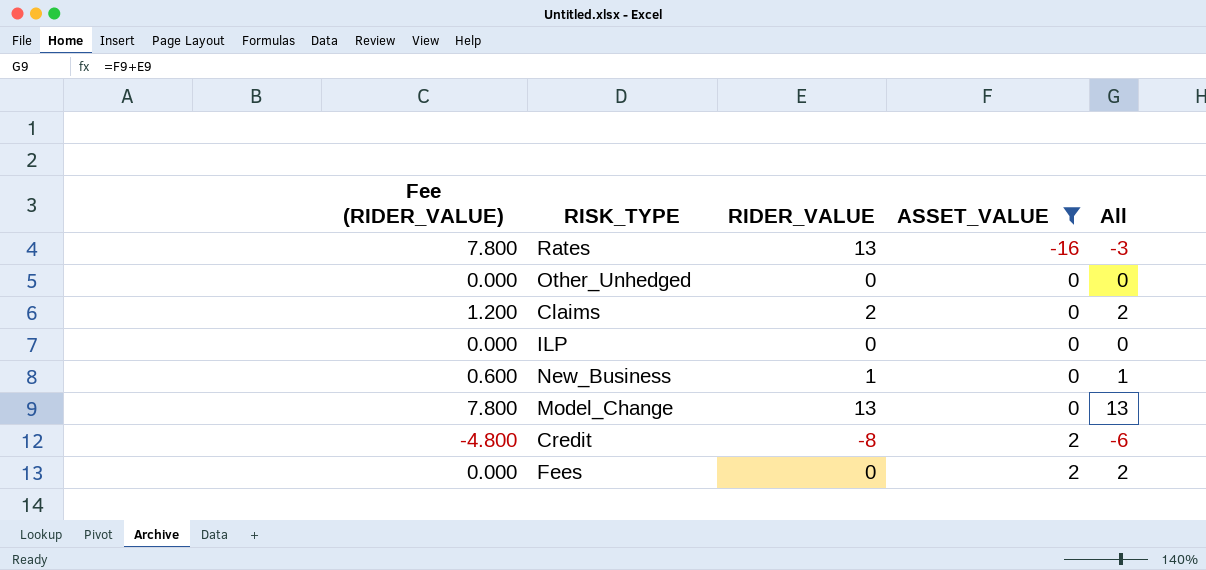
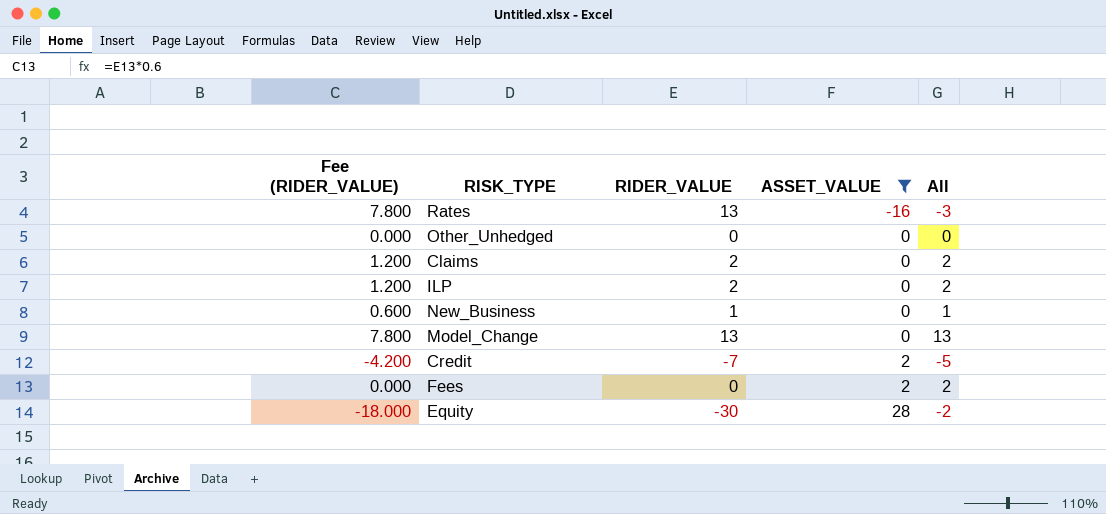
ILP | Fee (RIDER_VALUE): 0.000 -> 1.200
ILP | RIDER_VALUE: 0 -> 2
ILP | All: 0 -> 2
Credit | Fee (RIDER_VALUE): -4.800 -> -4.200
Credit | RIDER_VALUE: -8 -> -7
Credit | All: -6 -> -5
row Equity: none -> -18.000 | -30 | 28 | -2

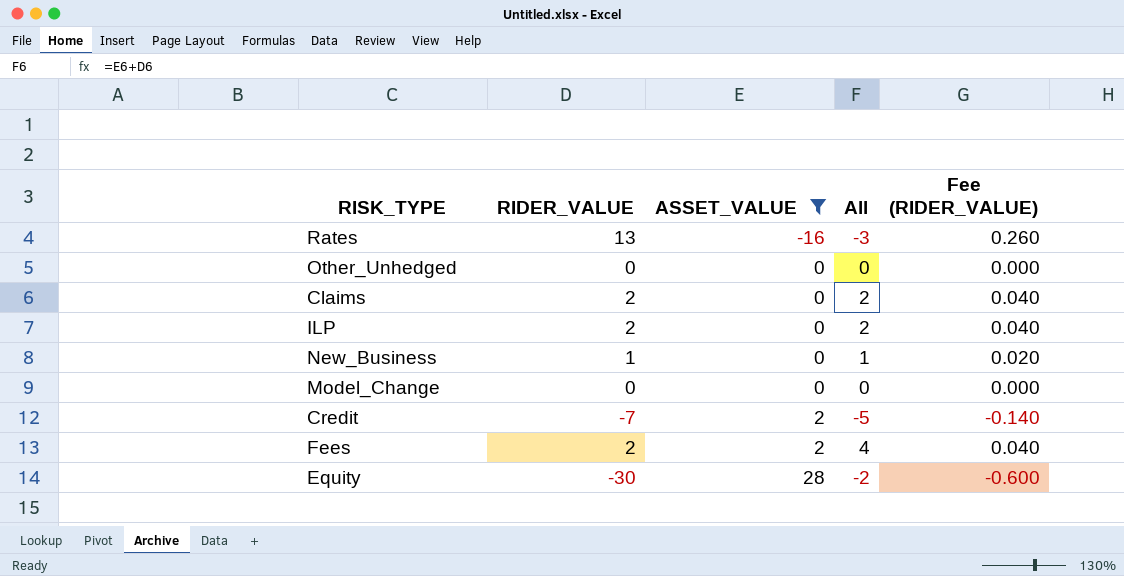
column Fee (RIDER_VALUE) | formula: [RIDER_VALUE] * 0.6 -> [RIDER_VALUE] * 0.02
column Fee (RIDER_VALUE) | position: 1 -> 5
Model_Change | RIDER_VALUE: 13 -> 0
Model_Change | All: 13 -> 0
Fees | RIDER_VALUE: 0 -> 2
Fees | All: 2 -> 4

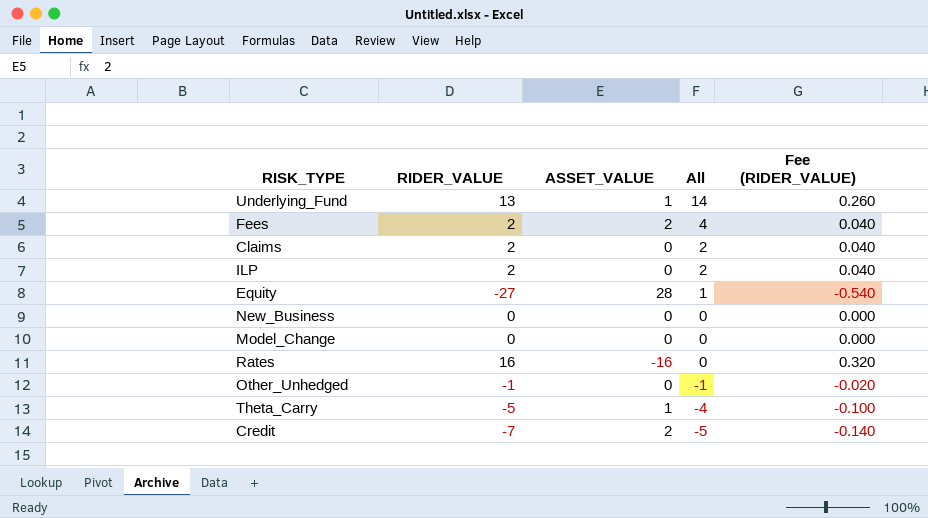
filter: ASSET_VALUE != 1 -> none
row order: ASSET_VALUE ascending -> All descending
Equity | RIDER_VALUE: -30 -> -27
Equity | All: -2 -> 1
Equity | Fee (RIDER_VALUE): -0.600 -> -0.540
New_Business | RIDER_VALUE: 1 -> 0
New_Business | All: 1 -> 0
New_Business | Fee (RIDER_VALUE): 0.020 -> 0.000
Rates | RIDER_VALUE: 13 -> 16
Rates | All: -3 -> 0
Rates | Fee (RIDER_VALUE): 0.260 -> 0.320
Other_Unhedged | RIDER_VALUE: 0 -> -1
Other_Unhedged | All: 0 -> -1
Other_Unhedged | Fee (RIDER_VALUE): 0.000 -> -0.020

